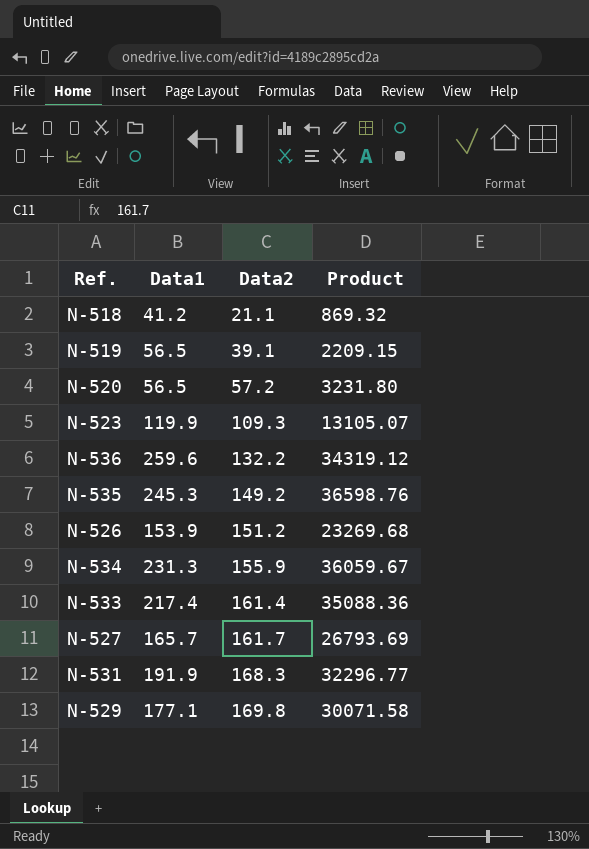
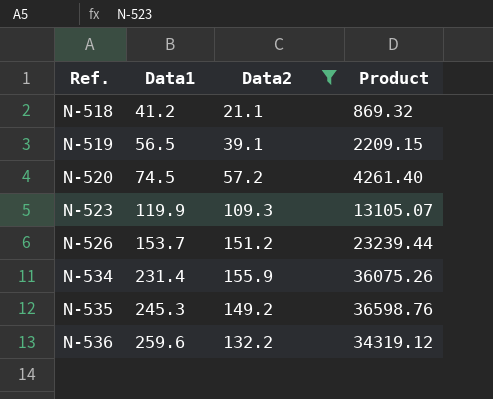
filter: none -> Data2 <= 155.9
row order: Data2 ascending -> Ref. ascending
N-520 | Data1: 56.5 -> 74.5
N-520 | Product: 3231.80 -> 4261.40
N-526 | Data1: 153.9 -> 153.7
N-526 | Product: 23269.68 -> 23239.44
N-534 | Data1: 231.3 -> 231.4
N-534 | Product: 36059.67 -> 36075.26

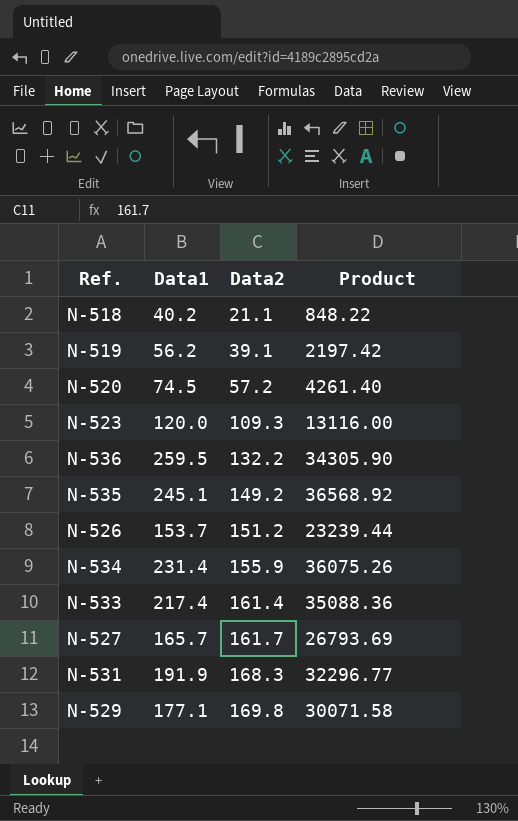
filter: Data2 <= 155.9 -> none
row order: Ref. ascending -> Data2 ascending
N-518 | Data1: 41.2 -> 40.2
N-518 | Product: 869.32 -> 848.22
N-519 | Data1: 56.5 -> 56.2
N-519 | Product: 2209.15 -> 2197.42
N-523 | Data1: 119.9 -> 120.0
N-523 | Product: 13105.07 -> 13116.00
N-536 | Data1: 259.6 -> 259.5
N-536 | Product: 34319.12 -> 34305.90
N-535 | Data1: 245.3 -> 245.1
N-535 | Product: 36598.76 -> 36568.92

